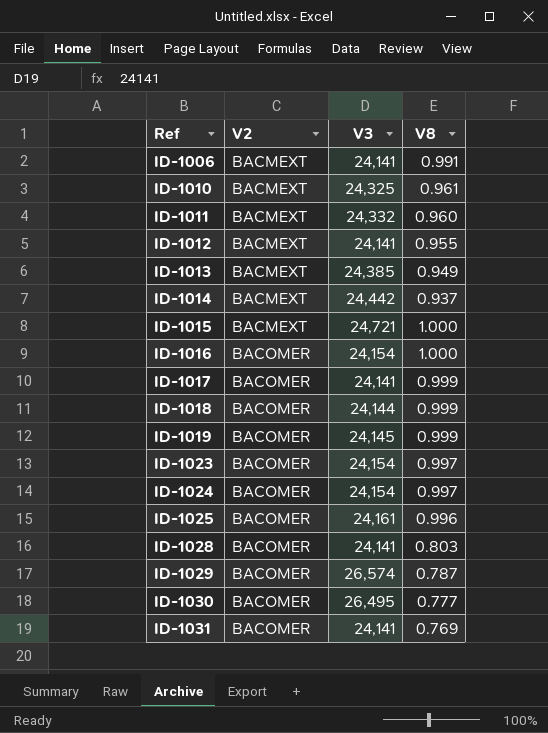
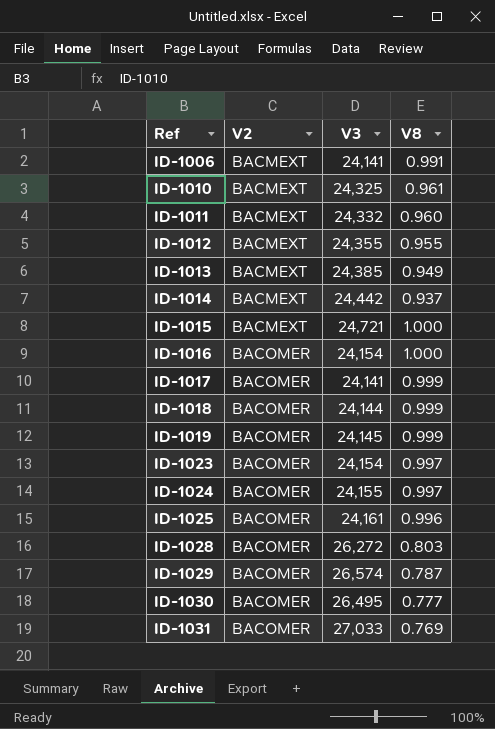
ID-1012 | V3: 24,141 -> 24,355
ID-1024 | V3: 24,154 -> 24,155
ID-1028 | V3: 24,141 -> 26,272
ID-1031 | V3: 24,141 -> 27,033

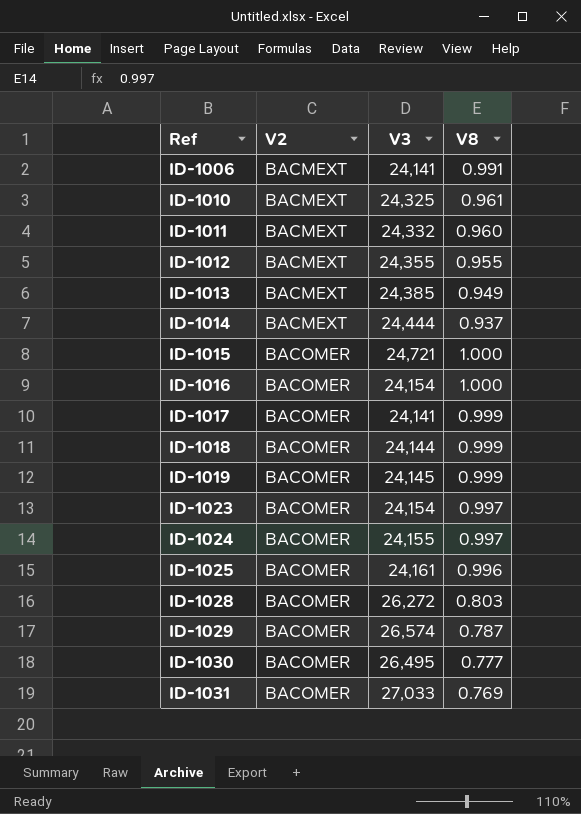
ID-1014 | V3: 24,442 -> 24,444
ID-1015 | V2: BACMEXT -> BACOMER

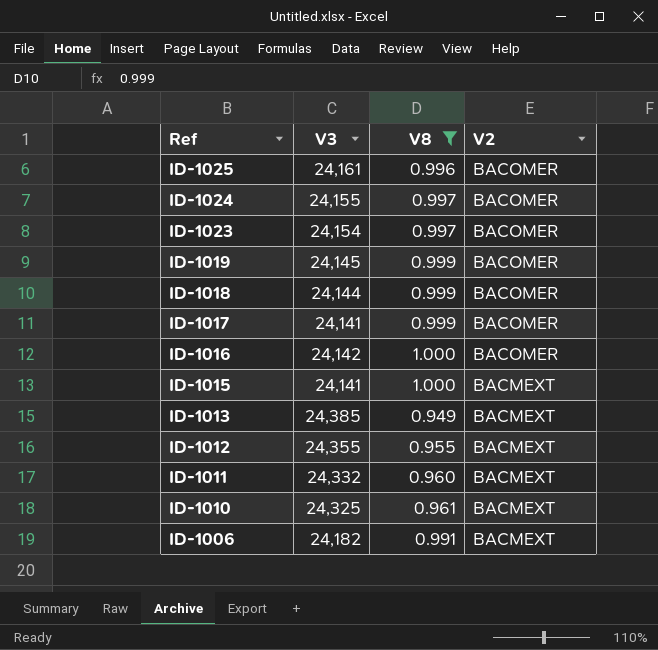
filter: none -> V8 >= 0.949
row order: Ref ascending -> Ref descending
column V2 | position: 2 -> 4
ID-1016 | V3: 24,154 -> 24,142
ID-1015 | V3: 24,721 -> 24,141
ID-1015 | V2: BACOMER -> BACMEXT
ID-1006 | V3: 24,141 -> 24,182

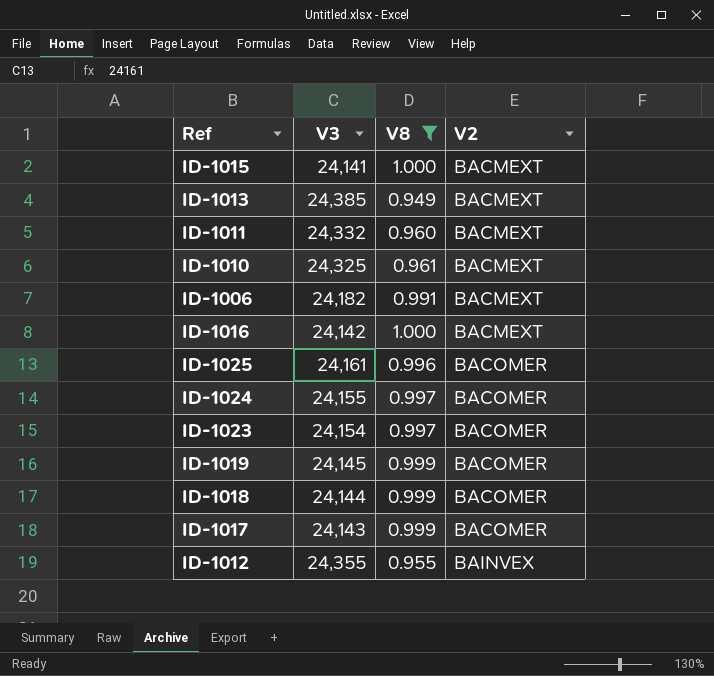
row order: Ref descending -> V2 ascending
ID-1016 | V2: BACOMER -> BACMEXT
ID-1017 | V3: 24,141 -> 24,143
ID-1012 | V2: BACMEXT -> BAINVEX

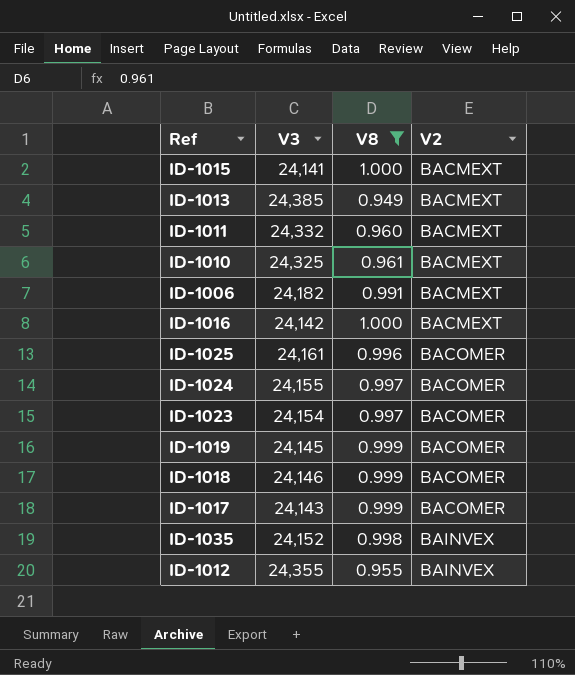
ID-1018 | V3: 24,144 -> 24,146
row ID-1035: none -> 24,152 | 0.998 | BAINVEX

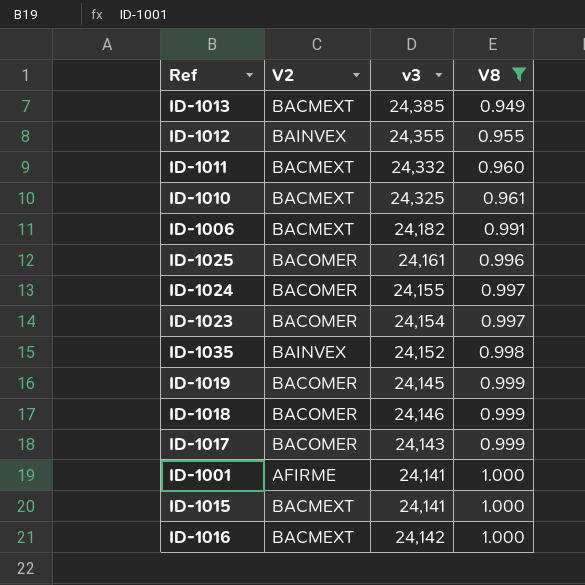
row order: V2 ascending -> V8 ascending
column V2 | position: 4 -> 2
column name: V3 -> v3
row ID-1001: none -> AFIRME | 24,141 | 1.000

